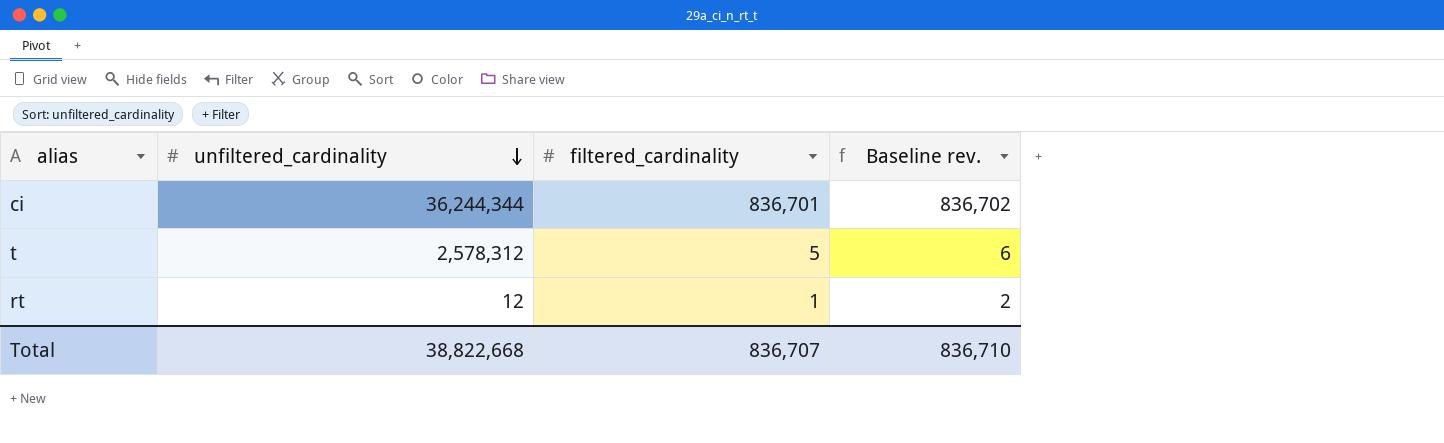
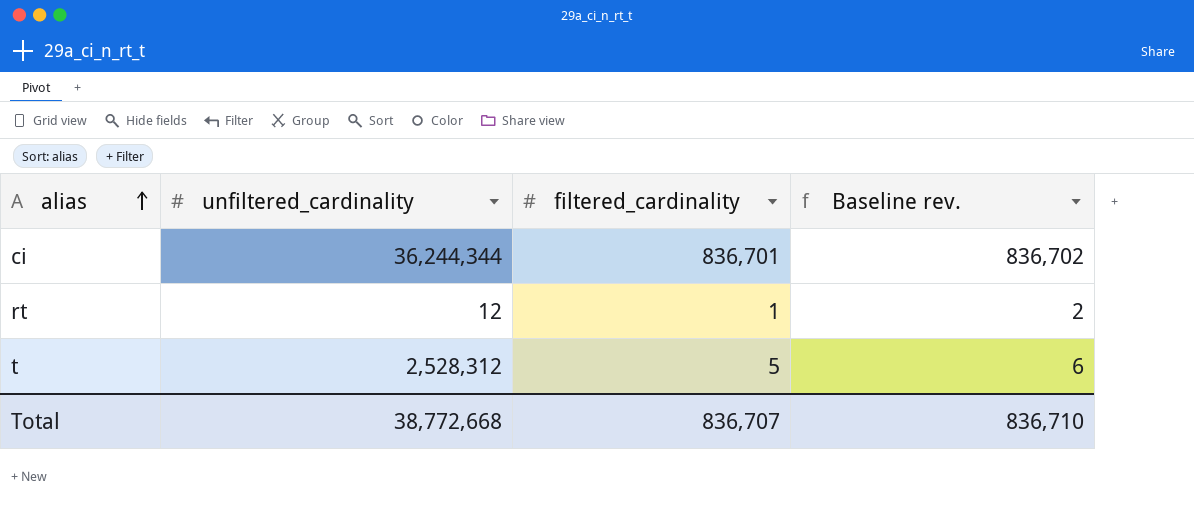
row order: unfiltered_cardinality descending -> alias ascending
t | unfiltered_cardinality: 2,578,312 -> 2,528,312
Total | unfiltered_cardinality: 38,822,668 -> 38,772,668

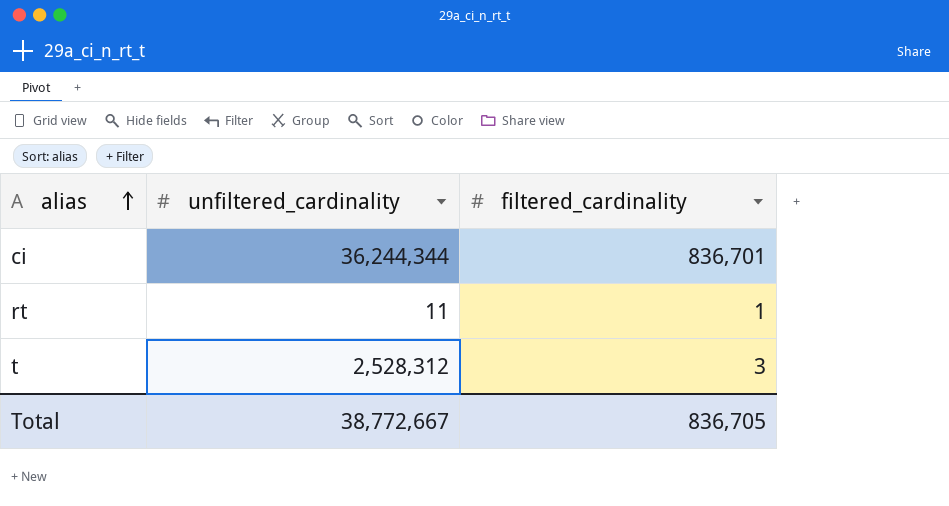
column Baseline rev. | formula: [filtered_cardinality] + 1 -> none
rt | unfiltered_cardinality: 12 -> 11
t | filtered_cardinality: 5 -> 3
Total | unfiltered_cardinality: 38,772,668 -> 38,772,667
Total | filtered_cardinality: 836,707 -> 836,705

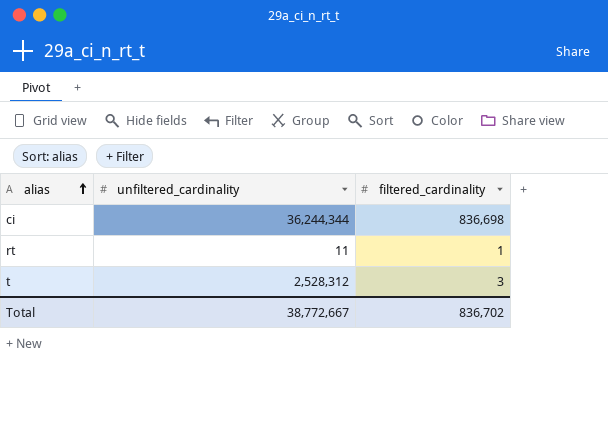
ci | filtered_cardinality: 836,701 -> 836,698
Total | filtered_cardinality: 836,705 -> 836,702

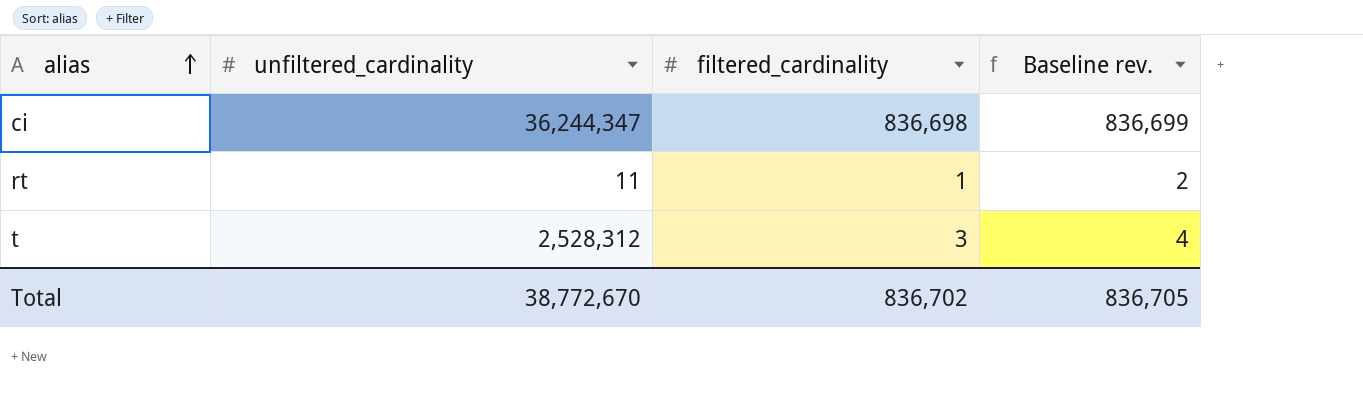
column Baseline rev. | formula: none -> [filtered_cardinality] + 1
ci | unfiltered_cardinality: 36,244,344 -> 36,244,347
Total | unfiltered_cardinality: 38,772,667 -> 38,772,670

